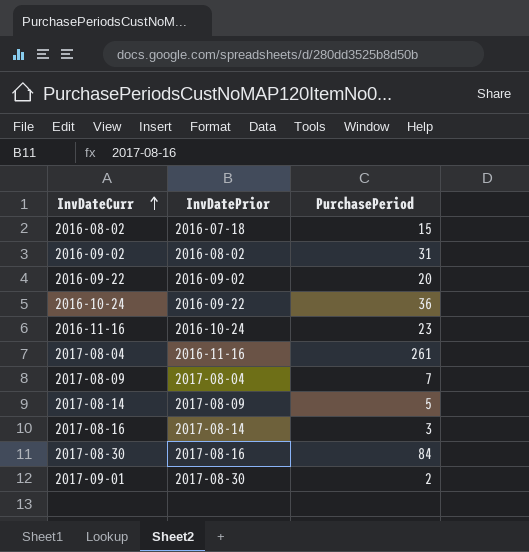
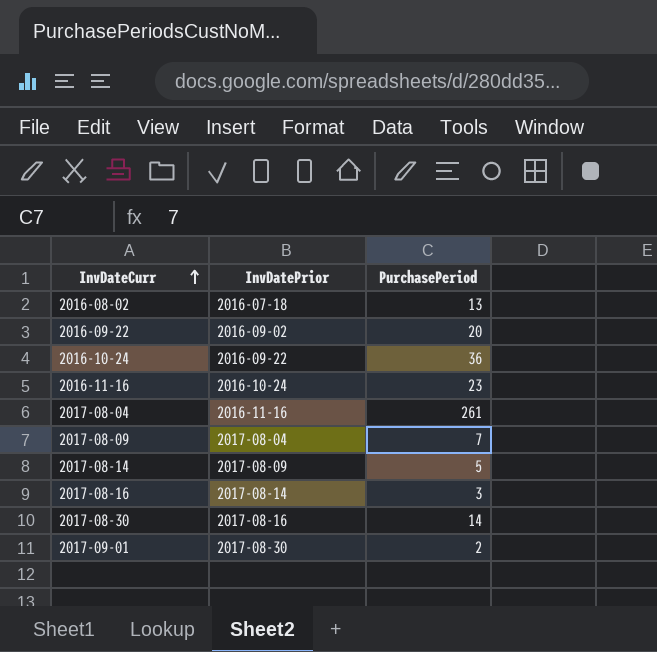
row 2016-09-02: 2016-08-02 | 31 -> none
2016-08-02 | PurchasePeriod: 15 -> 13
2017-08-30 | PurchasePeriod: 84 -> 14

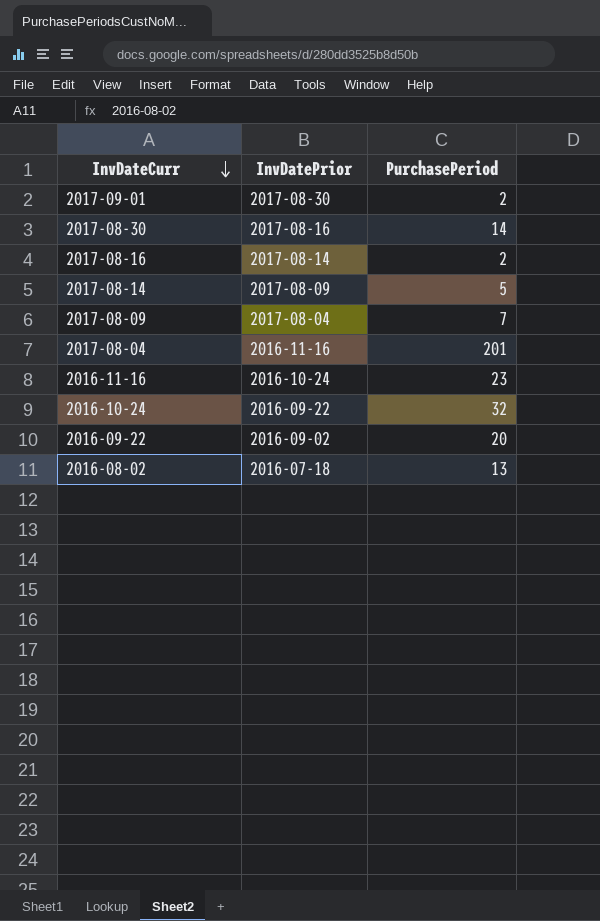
row order: InvDateCurr ascending -> InvDateCurr descending
2017-08-16 | PurchasePeriod: 3 -> 2
2017-08-04 | PurchasePeriod: 261 -> 201
2016-10-24 | PurchasePeriod: 36 -> 32

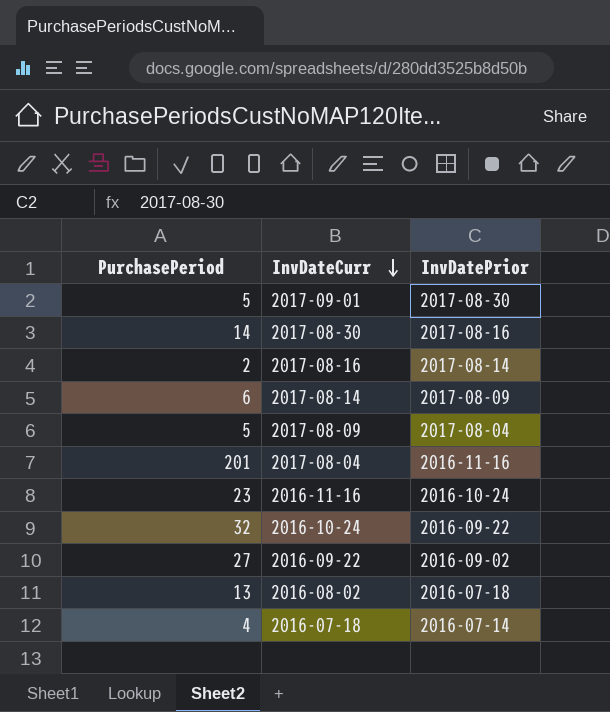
column PurchasePeriod | position: 3 -> 1
2017-09-01 | PurchasePeriod: 2 -> 5
2017-08-14 | PurchasePeriod: 5 -> 6
2017-08-09 | PurchasePeriod: 7 -> 5
2016-09-22 | PurchasePeriod: 20 -> 27
row 2016-07-18: none -> 4 | 2016-07-14

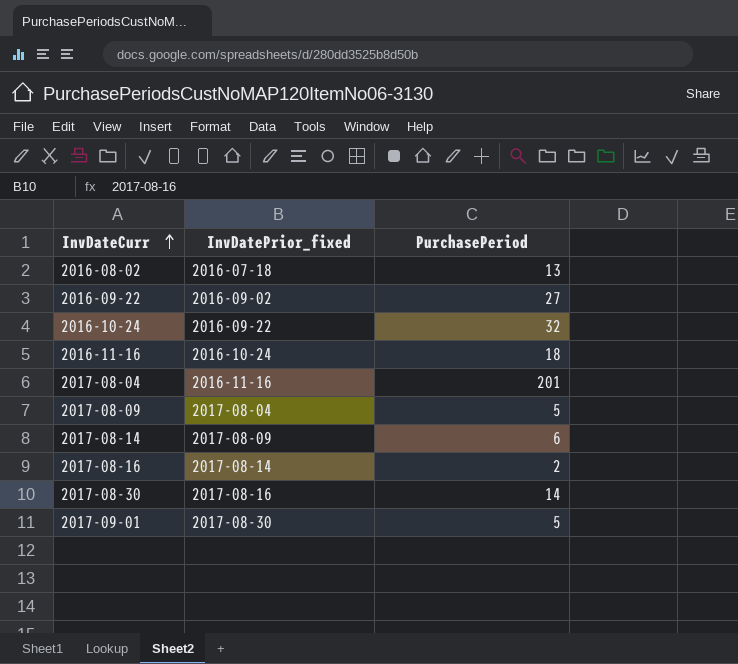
row order: InvDateCurr descending -> InvDateCurr ascending
column name: InvDatePrior -> InvDatePrior_fixed
column PurchasePeriod | position: 1 -> 3
row 2016-07-18: 4 | 2016-07-14 -> none
2016-11-16 | PurchasePeriod: 23 -> 18

